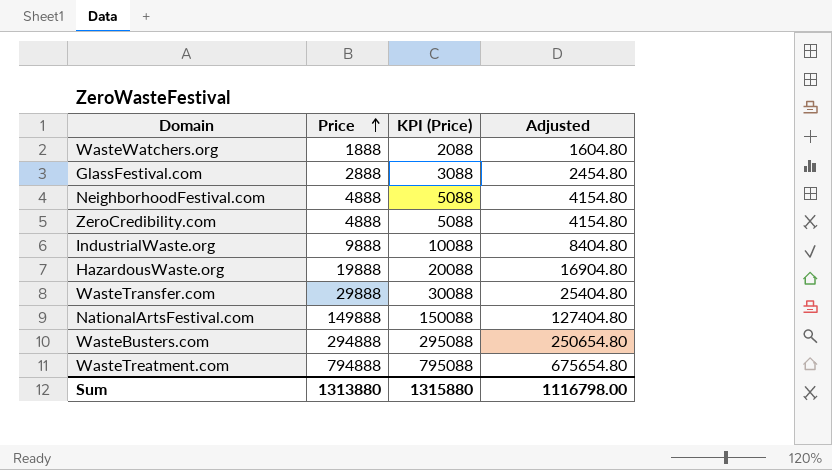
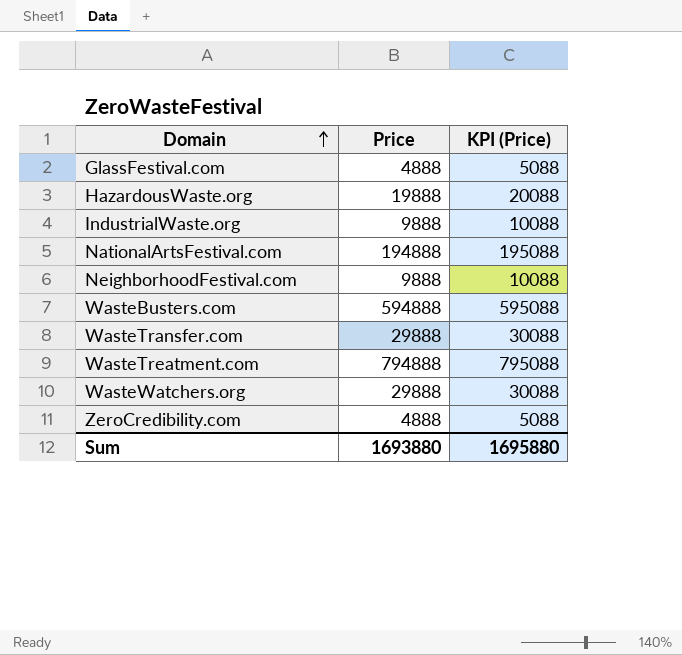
row order: Price ascending -> Domain ascending
column Adjusted | formula: [Price] * 0.85 -> none
GlassFestival.com | Price: 2888 -> 4888
GlassFestival.com | KPI (Price): 3088 -> 5088
NationalArtsFestival.com | Price: 149888 -> 194888
NationalArtsFestival.com | KPI (Price): 150088 -> 195088
NeighborhoodFestival.com | Price: 4888 -> 9888
NeighborhoodFestival.com | KPI (Price): 5088 -> 10088
WasteBusters.com | Price: 294888 -> 594888
WasteBusters.com | KPI (Price): 295088 -> 595088
WasteWatchers.org | Price: 1888 -> 29888
WasteWatchers.org | KPI (Price): 2088 -> 30088
Sum | Price: 1313880 -> 1693880
Sum | KPI (Price): 1315880 -> 1695880

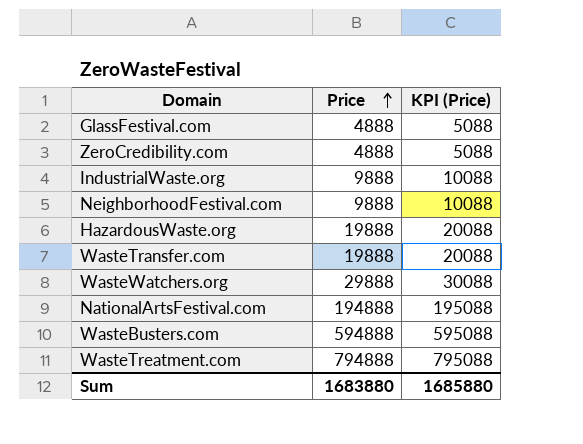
row order: Domain ascending -> Price ascending
WasteTransfer.com | Price: 29888 -> 19888
WasteTransfer.com | KPI (Price): 30088 -> 20088
Sum | Price: 1693880 -> 1683880
Sum | KPI (Price): 1695880 -> 1685880

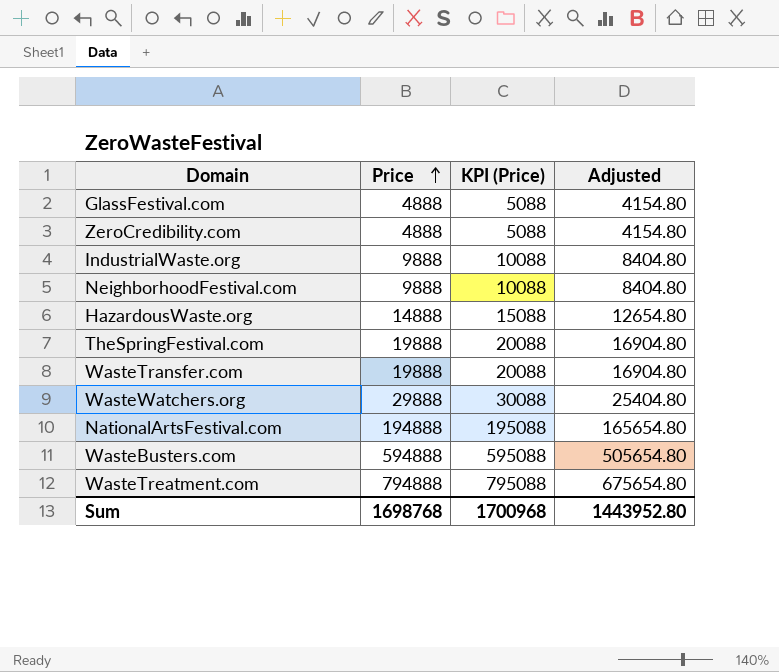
column Adjusted | formula: none -> [Price] * 0.85
HazardousWaste.org | Price: 19888 -> 14888
HazardousWaste.org | KPI (Price): 20088 -> 15088
row TheSpringFestival.com: none -> 19888 | 20088 | 16904.80
Sum | Price: 1683880 -> 1698768
Sum | KPI (Price): 1685880 -> 1700968

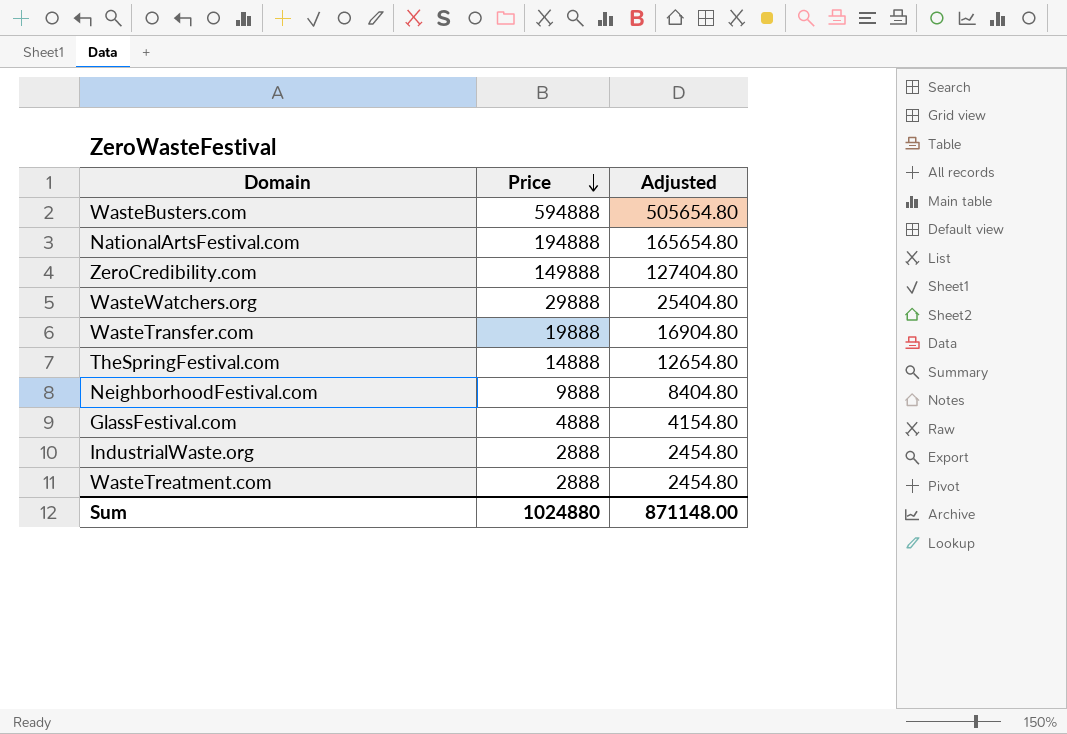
row order: Price ascending -> Price descending
column KPI (Price) | formula: [Price] + 200 -> none
row HazardousWaste.org: 14888 | 15088 | 12654.80 -> none
ZeroCredibility.com | Price: 4888 -> 149888
ZeroCredibility.com | Adjusted: 4154.80 -> 127404.80
TheSpringFestival.com | Price: 19888 -> 14888
TheSpringFestival.com | Adjusted: 16904.80 -> 12654.80
IndustrialWaste.org | Price: 9888 -> 2888
IndustrialWaste.org | Adjusted: 8404.80 -> 2454.80
WasteTreatment.com | Price: 794888 -> 2888
WasteTreatment.com | Adjusted: 675654.80 -> 2454.80
Sum | Price: 1698768 -> 1024880
Sum | Adjusted: 1443952.80 -> 871148.00

